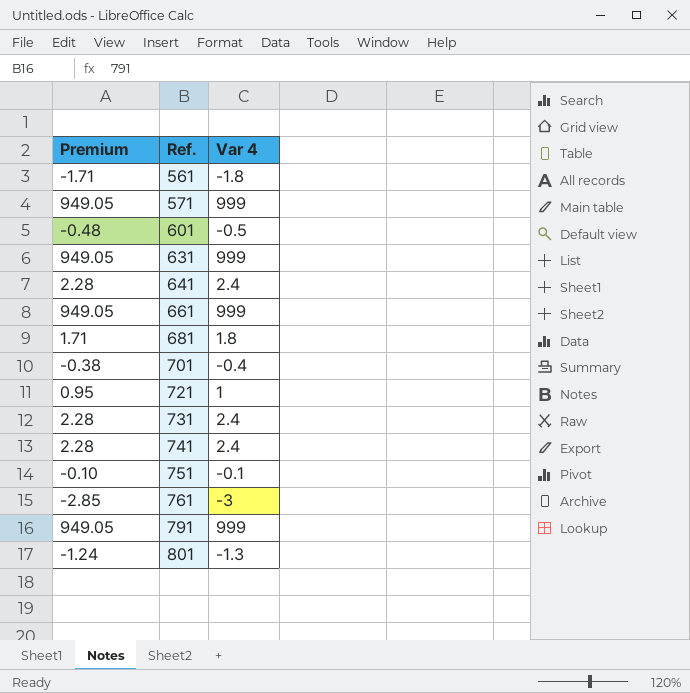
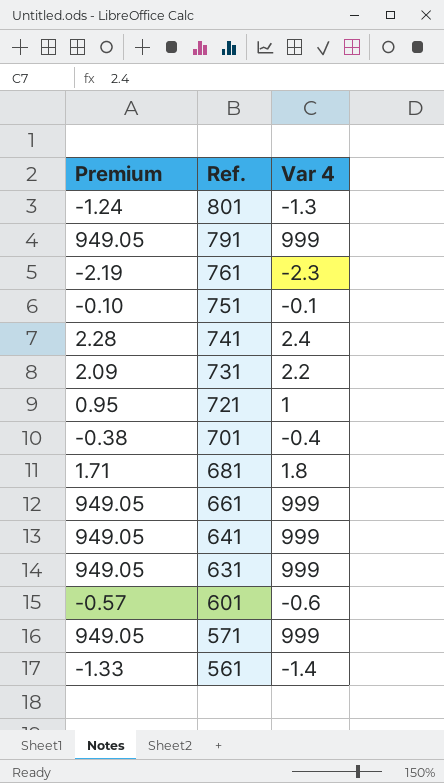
row order: Ref. ascending -> Ref. descending
761 | Premium: -2.85 -> -2.19
761 | Var 4: -3 -> -2.3
731 | Premium: 2.28 -> 2.09
731 | Var 4: 2.4 -> 2.2
641 | Premium: 2.28 -> 949.05
641 | Var 4: 2.4 -> 999
601 | Premium: -0.48 -> -0.57
601 | Var 4: -0.5 -> -0.6
561 | Premium: -1.71 -> -1.33
561 | Var 4: -1.8 -> -1.4

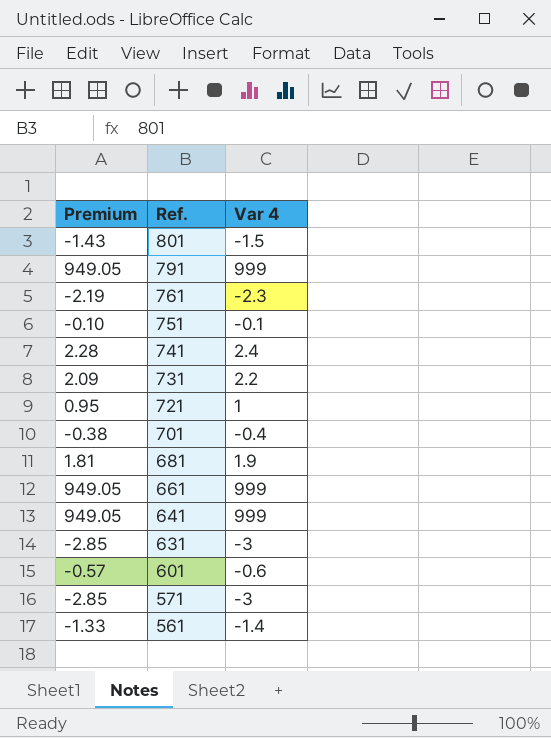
801 | Premium: -1.24 -> -1.43
801 | Var 4: -1.3 -> -1.5
681 | Premium: 1.71 -> 1.81
681 | Var 4: 1.8 -> 1.9
631 | Premium: 949.05 -> -2.85
631 | Var 4: 999 -> -3
571 | Premium: 949.05 -> -2.85
571 | Var 4: 999 -> -3

